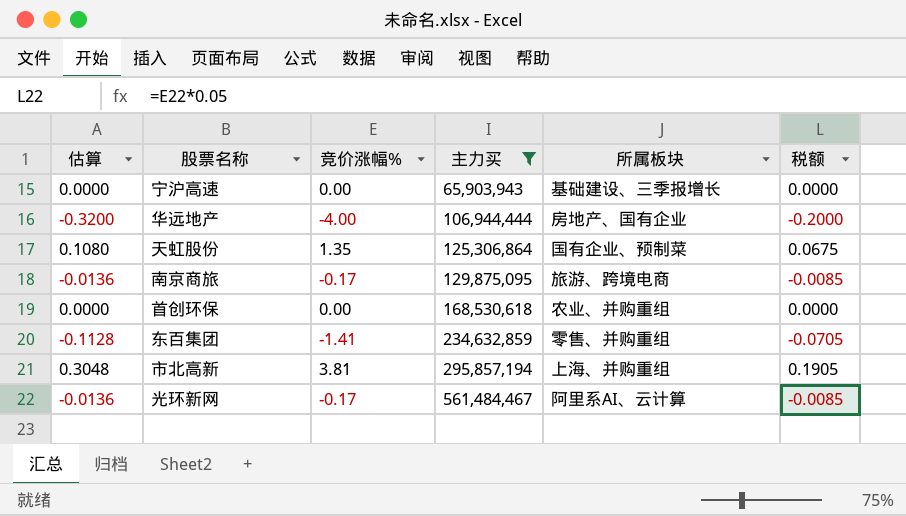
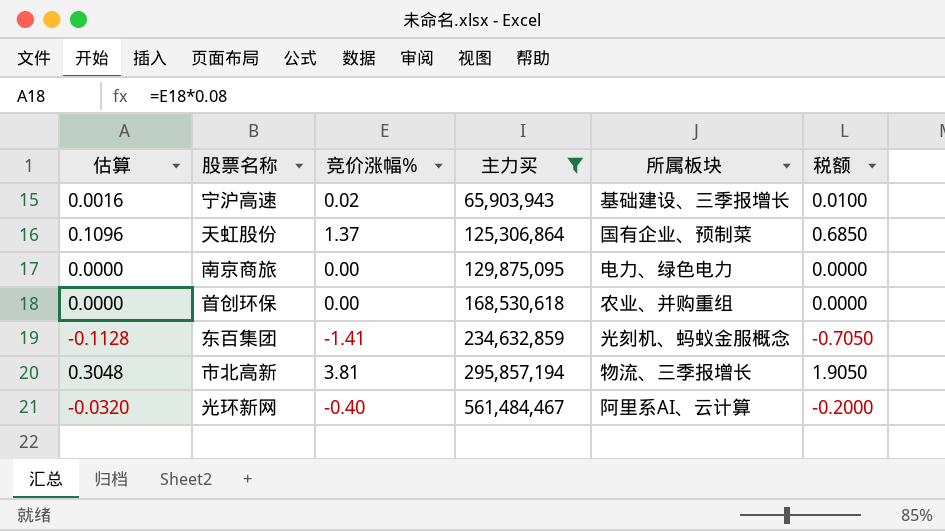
column 税额 | formula: [竞价涨幅%] * 0.05 -> [竞价涨幅%] * 0.5
row 华远地产: -0.3200 | -4.00 | 106,944,444 | 房地产、国有企业 | -0.2000 -> none
宁沪高速 | 估算: 0.0000 -> 0.0016
宁沪高速 | 竞价涨幅%: 0.00 -> 0.02
天虹股份 | 估算: 0.1080 -> 0.1096
天虹股份 | 竞价涨幅%: 1.35 -> 1.37
南京商旅 | 估算: -0.0136 -> 0.0000
南京商旅 | 竞价涨幅%: -0.17 -> 0.00
南京商旅 | 所属板块: 旅游、跨境电商 -> 电力、绿色电力
东百集团 | 所属板块: 零售、并购重组 -> 光刻机、蚂蚁金服概念
市北高新 | 所属板块: 上海、并购重组 -> 物流、三季报增长
光环新网 | 估算: -0.0136 -> -0.0320
光环新网 | 竞价涨幅%: -0.17 -> -0.40

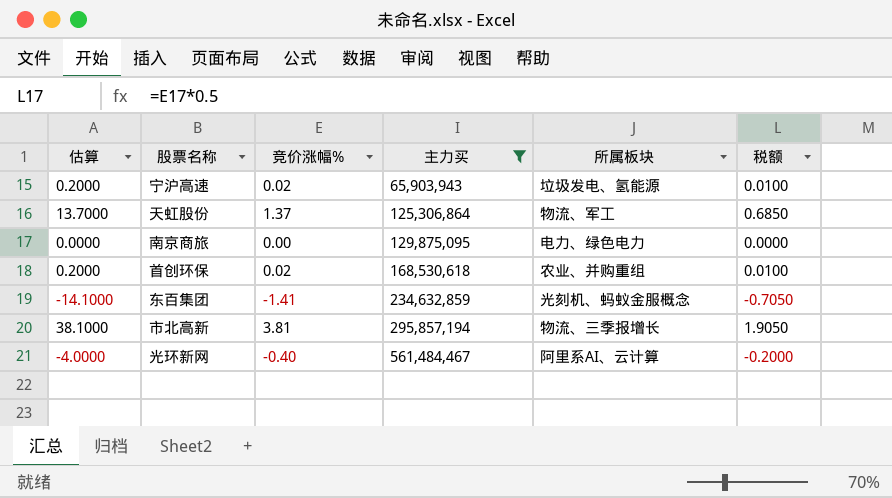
column 估算 | formula: [竞价涨幅%] * 0.08 -> [竞价涨幅%] * 10
宁沪高速 | 所属板块: 基础建设、三季报增长 -> 垃圾发电、氢能源
天虹股份 | 所属板块: 国有企业、预制菜 -> 物流、军工
首创环保 | 竞价涨幅%: 0.00 -> 0.02
首创环保 | 税额: 0.0000 -> 0.0100

